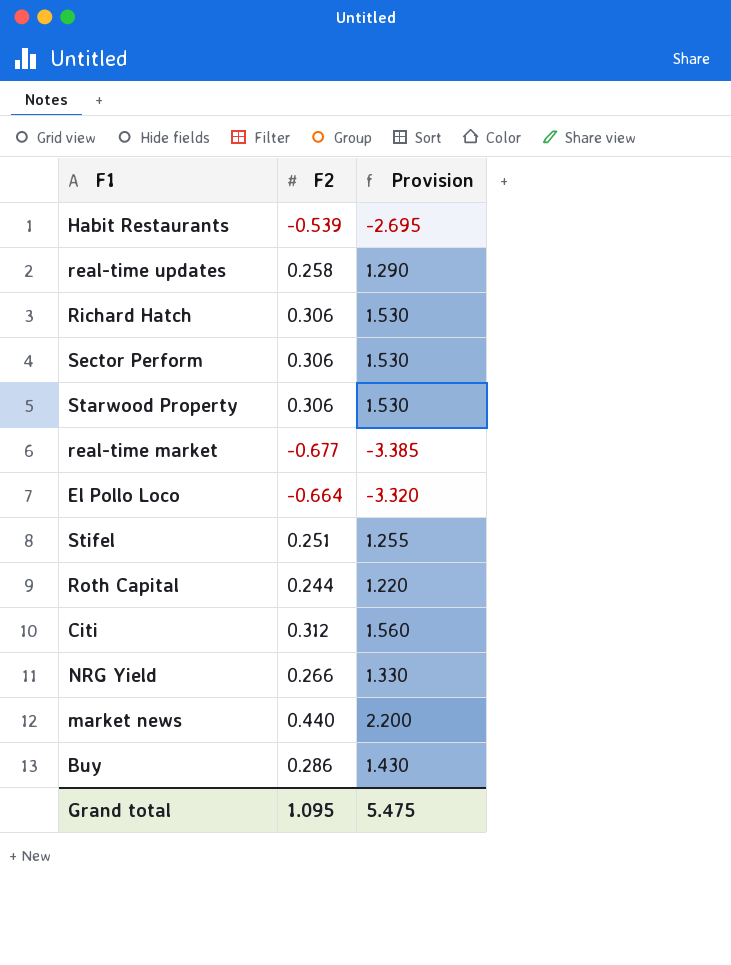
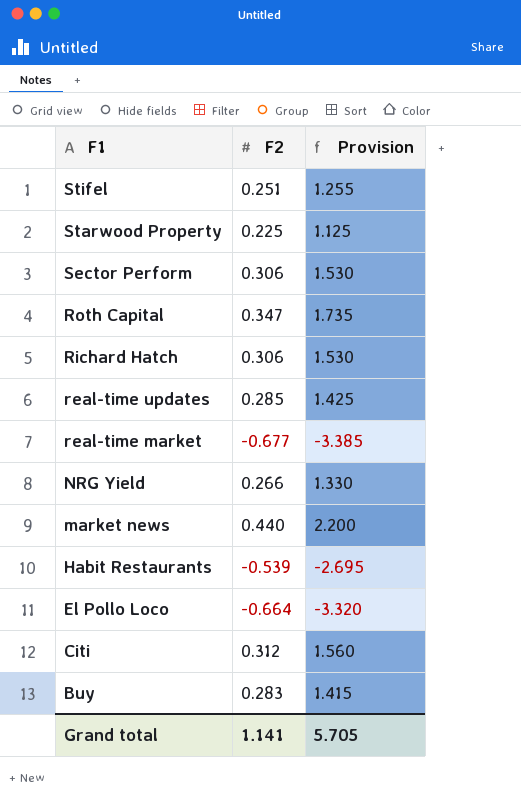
row order: none -> F1 descending
Starwood Property | F2: 0.306 -> 0.225
Starwood Property | Provision: 1.530 -> 1.125
Roth Capital | F2: 0.244 -> 0.347
Roth Capital | Provision: 1.220 -> 1.735
real-time updates | F2: 0.258 -> 0.285
real-time updates | Provision: 1.290 -> 1.425
Buy | F2: 0.286 -> 0.283
Buy | Provision: 1.430 -> 1.415
Grand total | F2: 1.095 -> 1.141
Grand total | Provision: 5.475 -> 5.705

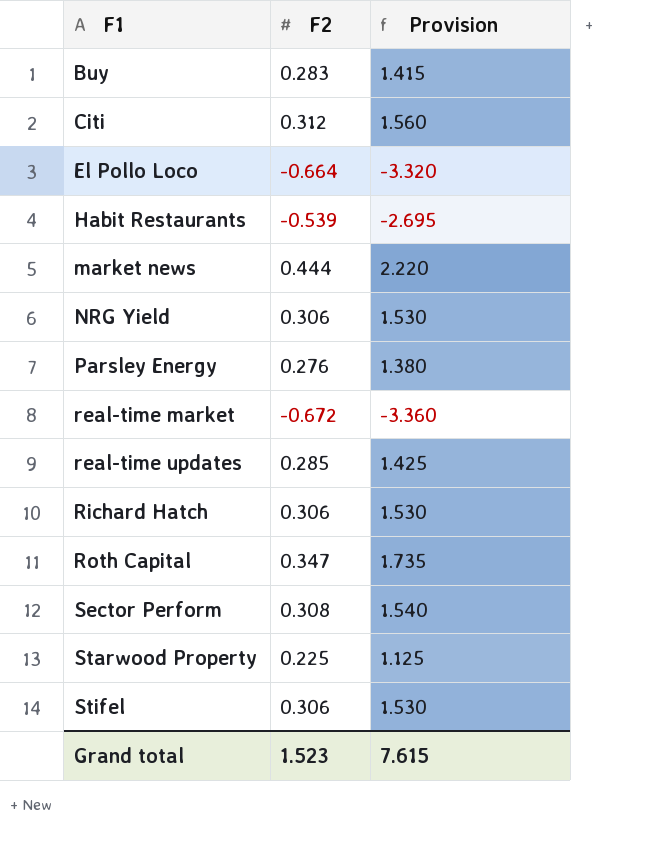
row order: F1 descending -> F1 ascending
market news | F2: 0.440 -> 0.444
market news | Provision: 2.200 -> 2.220
NRG Yield | F2: 0.266 -> 0.306
NRG Yield | Provision: 1.330 -> 1.530
row Parsley Energy: none -> 0.276 | 1.380
real-time market | F2: -0.677 -> -0.672
real-time market | Provision: -3.385 -> -3.360
Sector Perform | F2: 0.306 -> 0.308
Sector Perform | Provision: 1.530 -> 1.540
Stifel | F2: 0.251 -> 0.306
Stifel | Provision: 1.255 -> 1.530
Grand total | F2: 1.141 -> 1.523
Grand total | Provision: 5.705 -> 7.615

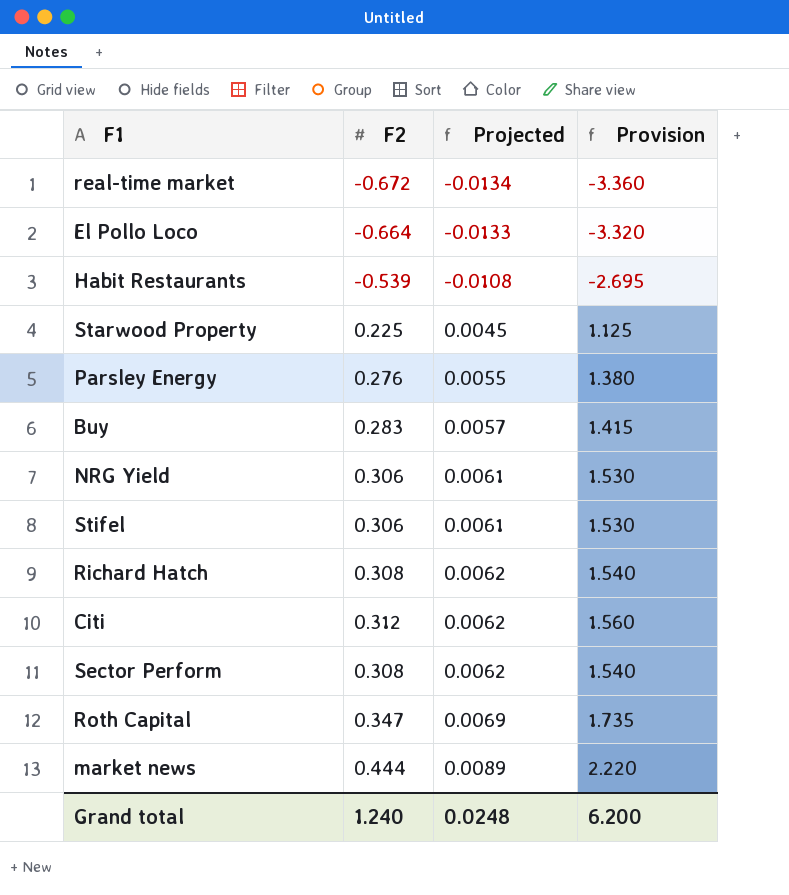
row order: F1 ascending -> Projected ascending
column Projected | formula: none -> [F2] * 0.02
row real-time updates: 0.285 | 1.425 -> none
Richard Hatch | F2: 0.306 -> 0.308
Richard Hatch | Provision: 1.530 -> 1.540
Grand total | F2: 1.523 -> 1.240
Grand total | Provision: 7.615 -> 6.200

